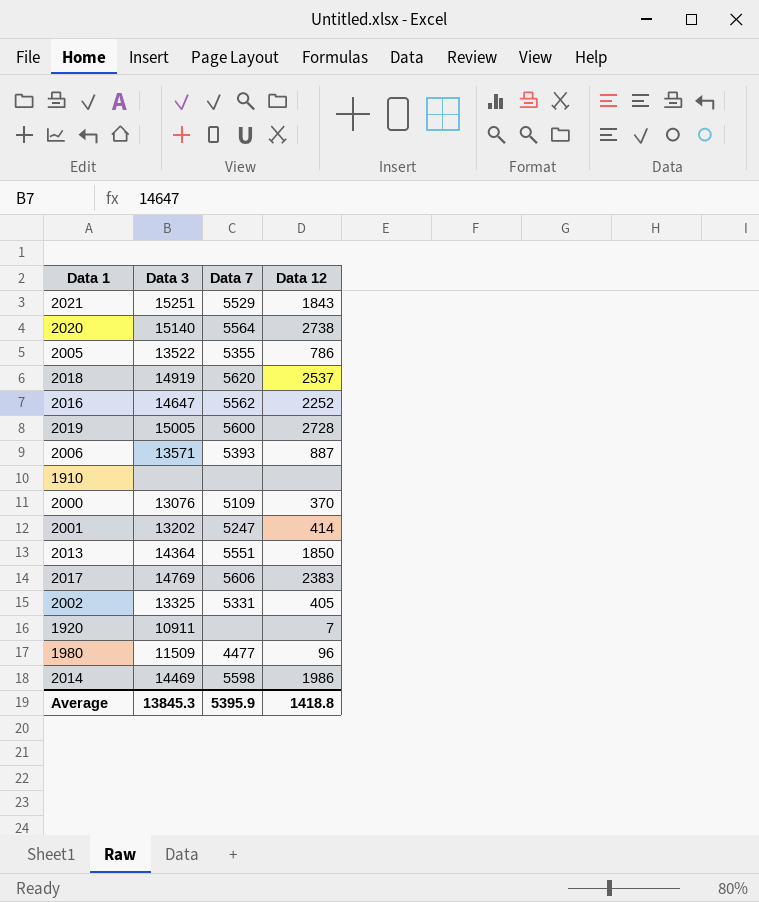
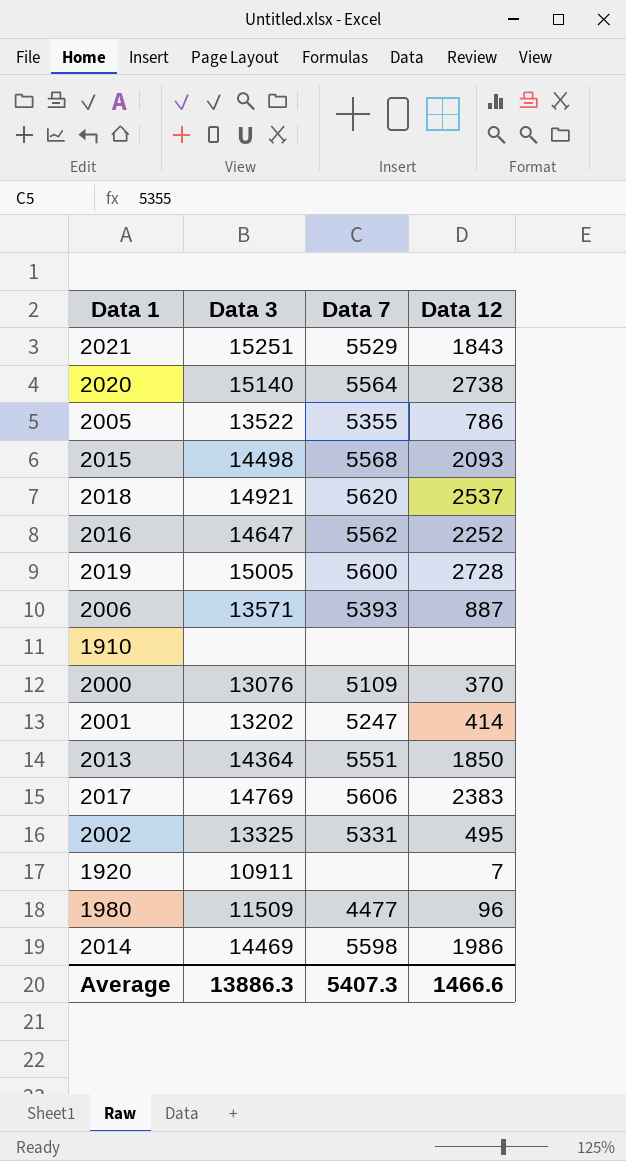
row 2015: none -> 14498 | 5568 | 2093
2018 | Data 3: 14919 -> 14921
2002 | Data 12: 405 -> 495
Average | Data 3: 13845.3 -> 13886.3
Average | Data 7: 5395.9 -> 5407.3
Average | Data 12: 1418.8 -> 1466.6

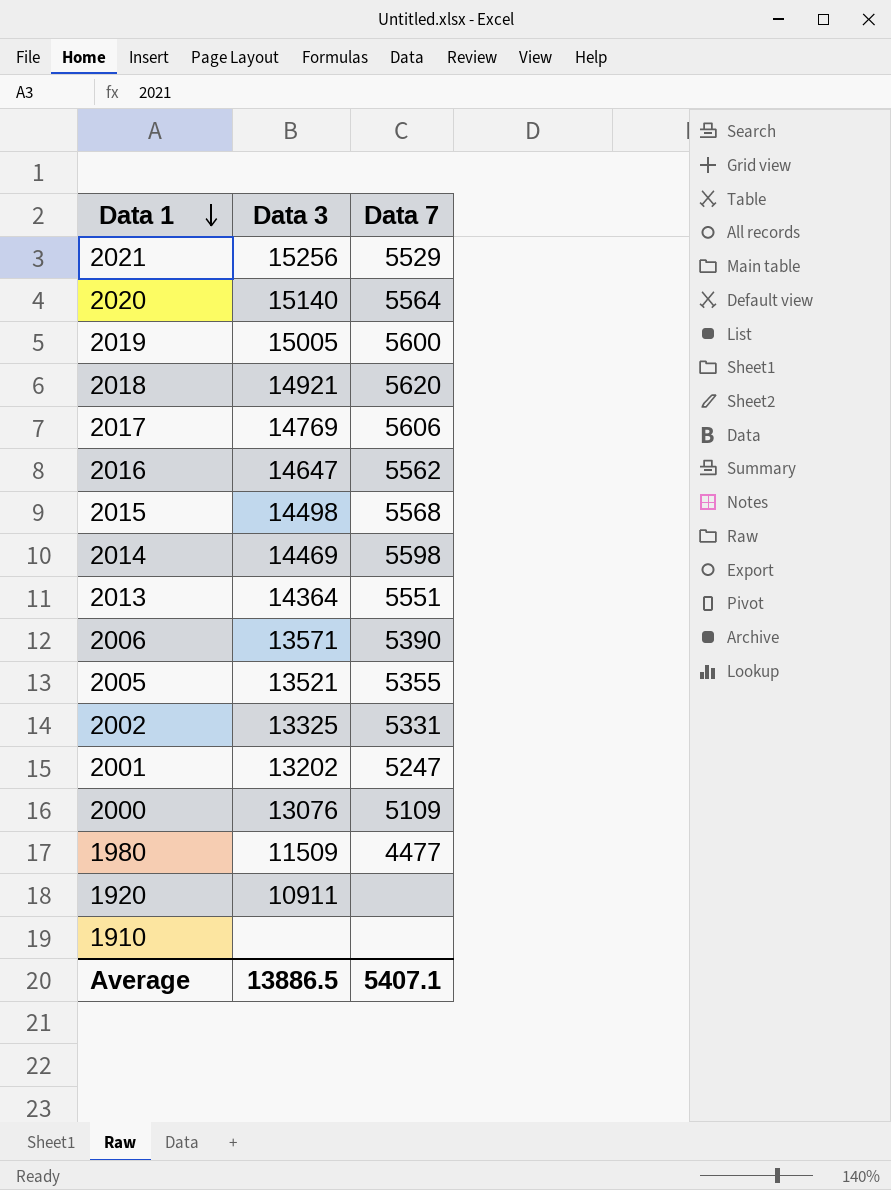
row order: none -> Data 1 descending
column Data 12 | position: 4 -> none
2021 | Data 3: 15251 -> 15256
2006 | Data 7: 5393 -> 5390
2005 | Data 3: 13522 -> 13521
Average | Data 3: 13886.3 -> 13886.5
Average | Data 7: 5407.3 -> 5407.1

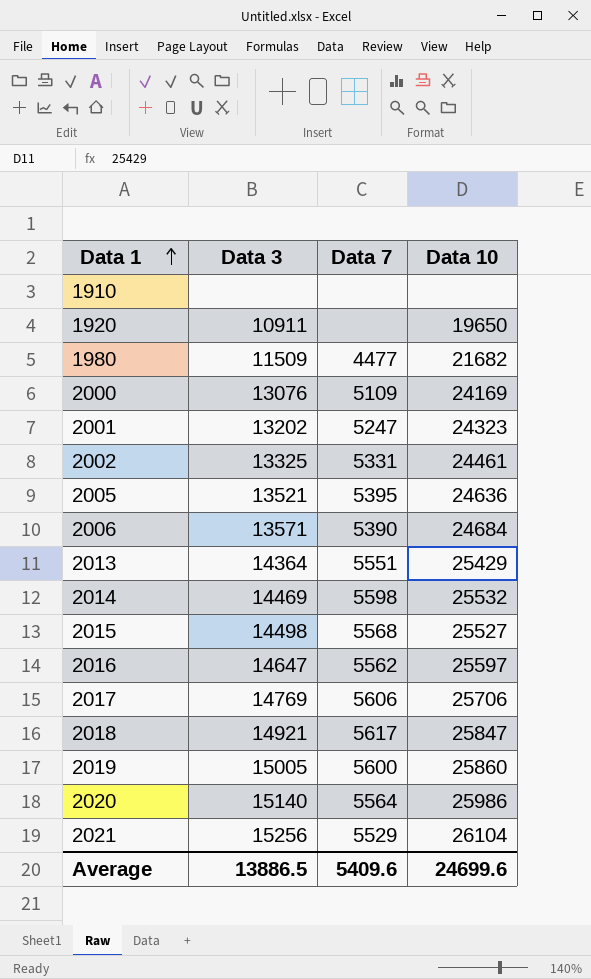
row order: Data 1 descending -> Data 1 ascending
column Data 10 | position: none -> 4
2005 | Data 7: 5355 -> 5395
2018 | Data 7: 5620 -> 5617
Average | Data 7: 5407.1 -> 5409.6

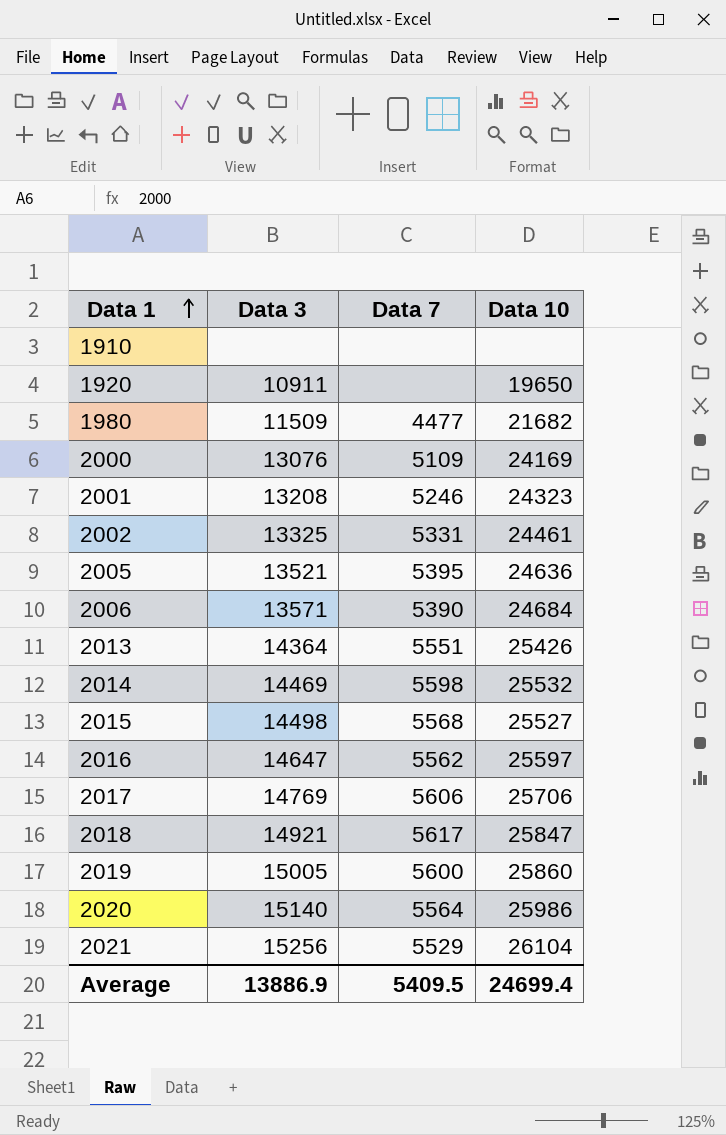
2001 | Data 3: 13202 -> 13208
2001 | Data 7: 5247 -> 5246
2013 | Data 10: 25429 -> 25426
Average | Data 3: 13886.5 -> 13886.9
Average | Data 7: 5409.6 -> 5409.5
Average | Data 10: 24699.6 -> 24699.4

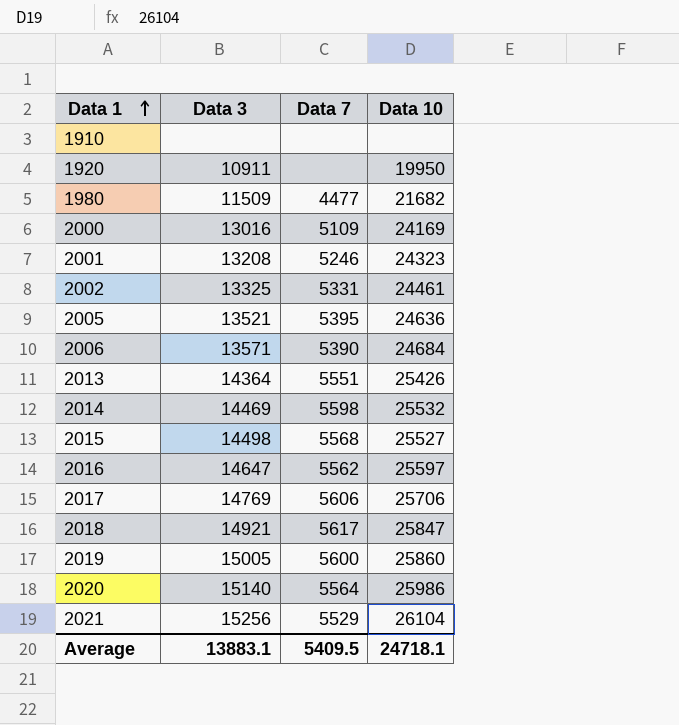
1920 | Data 10: 19650 -> 19950
2000 | Data 3: 13076 -> 13016
Average | Data 3: 13886.9 -> 13883.1
Average | Data 10: 24699.4 -> 24718.1

